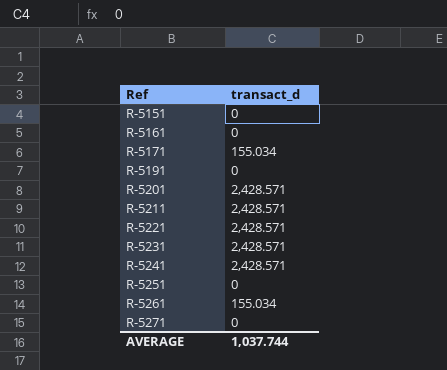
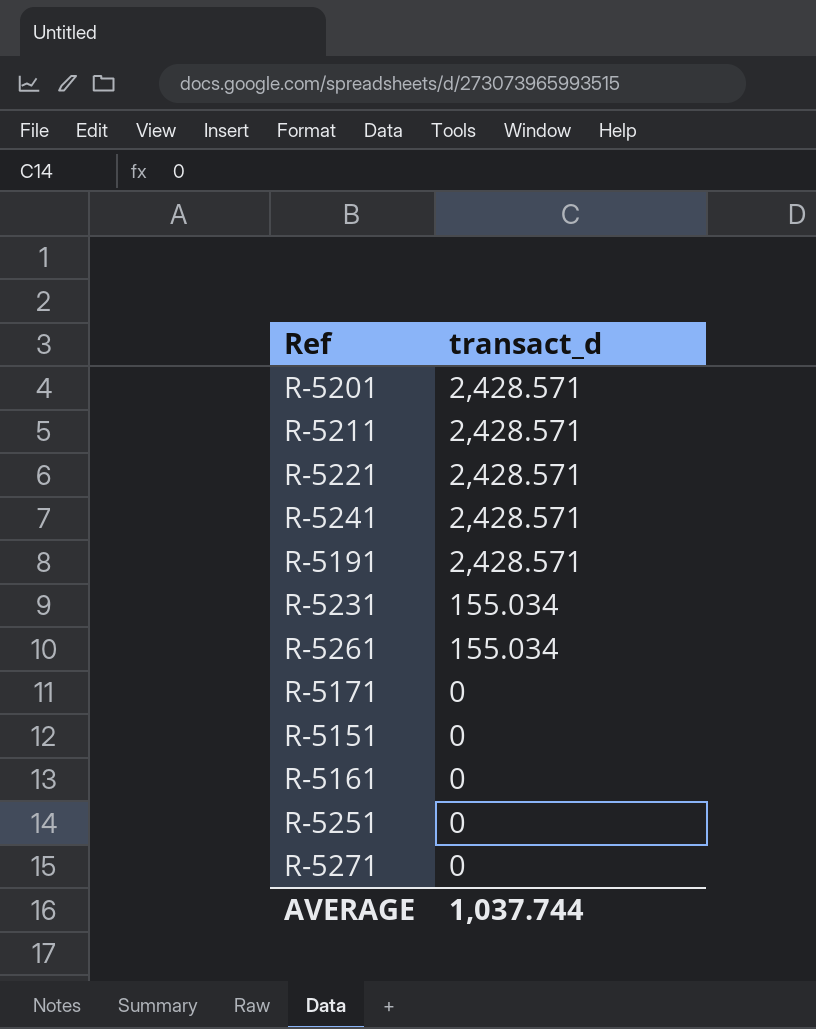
row order: Ref ascending -> transact_d descending
R-5191 | transact_d: 0 -> 2,428.571
R-5231 | transact_d: 2,428.571 -> 155.034
R-5171 | transact_d: 155.034 -> 0

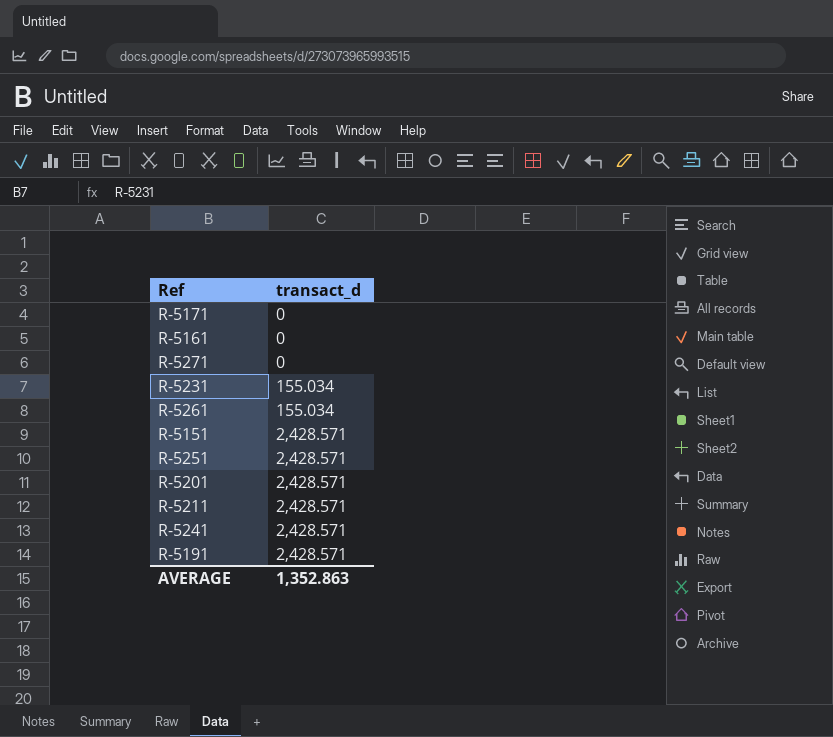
row order: transact_d descending -> transact_d ascending
row R-5221: 2,428.571 -> none
R-5151 | transact_d: 0 -> 2,428.571
R-5251 | transact_d: 0 -> 2,428.571
AVERAGE | transact_d: 1,037.744 -> 1,352.863

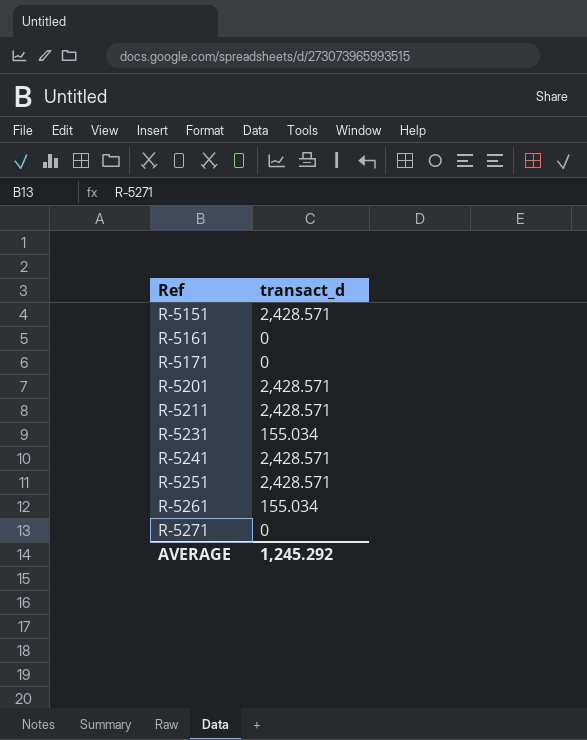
row order: transact_d ascending -> Ref ascending
row R-5191: 2,428.571 -> none
AVERAGE | transact_d: 1,352.863 -> 1,245.292

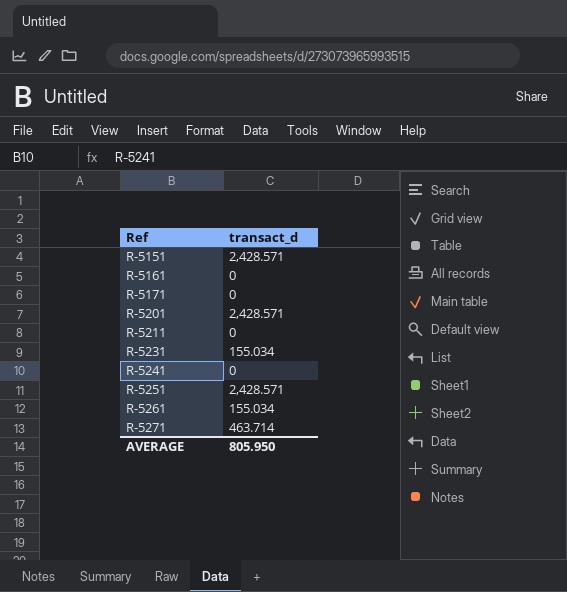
R-5211 | transact_d: 2,428.571 -> 0
R-5241 | transact_d: 2,428.571 -> 0
R-5271 | transact_d: 0 -> 463.714
AVERAGE | transact_d: 1,245.292 -> 805.950

